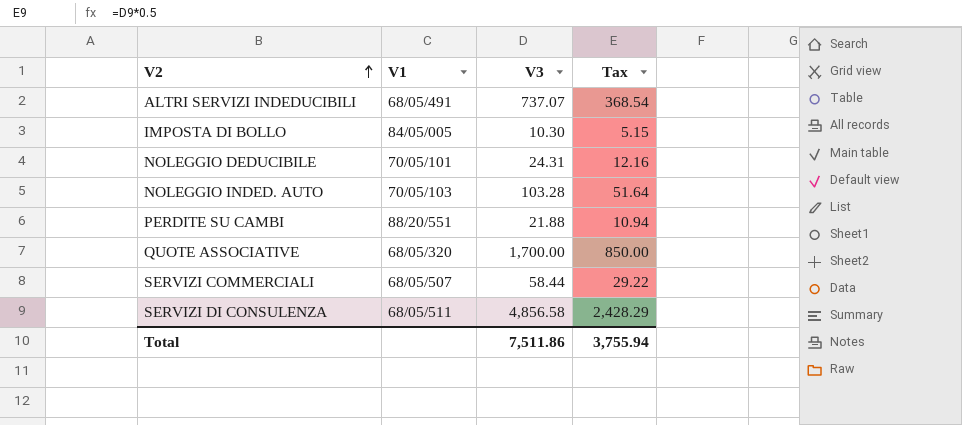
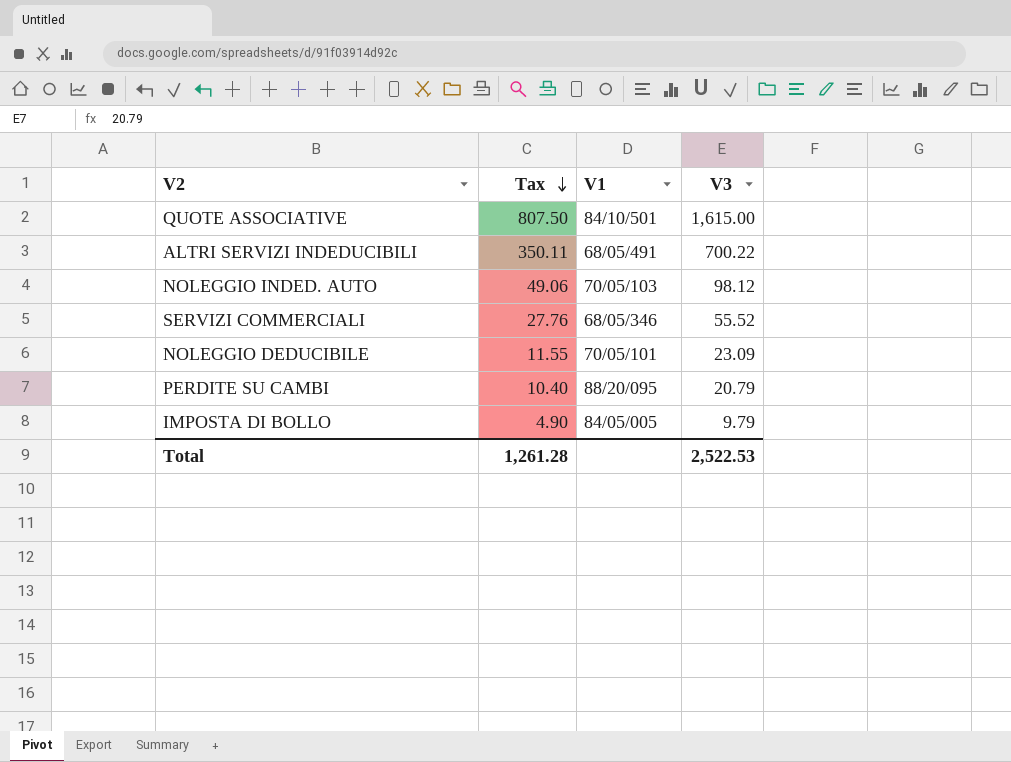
row order: V2 ascending -> Tax descending
column Tax | position: 4 -> 2
row SERVIZI DI CONSULENZA: 68/05/511 | 4,856.58 | 2,428.29 -> none
QUOTE ASSOCIATIVE | Tax: 850.00 -> 807.50
QUOTE ASSOCIATIVE | V1: 68/05/320 -> 84/10/501
QUOTE ASSOCIATIVE | V3: 1,700.00 -> 1,615.00
ALTRI SERVIZI INDEDUCIBILI | Tax: 368.54 -> 350.11
ALTRI SERVIZI INDEDUCIBILI | V3: 737.07 -> 700.22
NOLEGGIO INDED. AUTO | Tax: 51.64 -> 49.06
NOLEGGIO INDED. AUTO | V3: 103.28 -> 98.12
SERVIZI COMMERCIALI | Tax: 29.22 -> 27.76
SERVIZI COMMERCIALI | V1: 68/05/507 -> 68/05/346
SERVIZI COMMERCIALI | V3: 58.44 -> 55.52
NOLEGGIO DEDUCIBILE | Tax: 12.16 -> 11.55
NOLEGGIO DEDUCIBILE | V3: 24.31 -> 23.09
PERDITE SU CAMBI | Tax: 10.94 -> 10.40
PERDITE SU CAMBI | V1: 88/20/551 -> 88/20/095
PERDITE SU CAMBI | V3: 21.88 -> 20.79
IMPOSTA DI BOLLO | Tax: 5.15 -> 4.90
IMPOSTA DI BOLLO | V3: 10.30 -> 9.79
Total | Tax: 3,755.94 -> 1,261.28
Total | V3: 7,511.86 -> 2,522.53

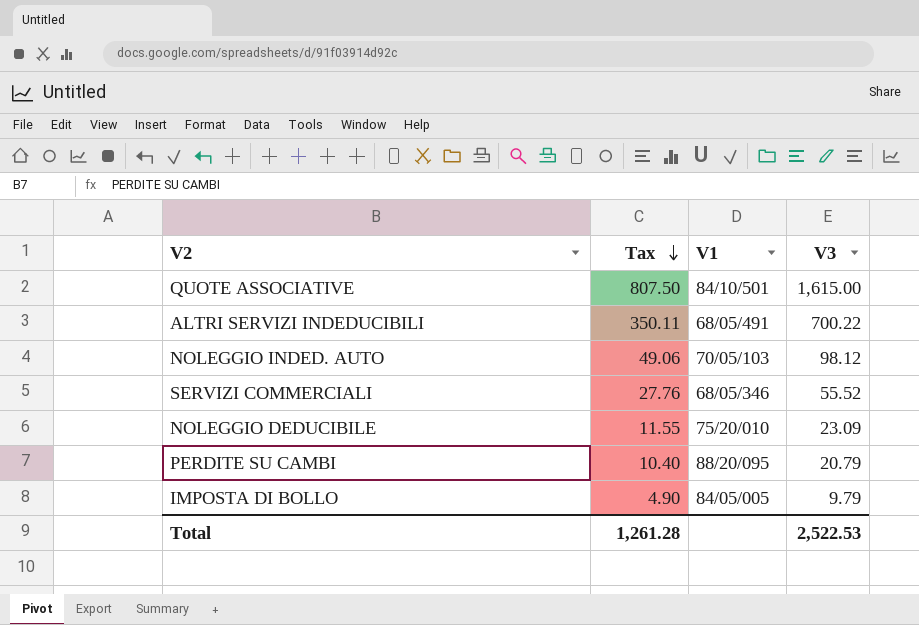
NOLEGGIO DEDUCIBILE | V1: 70/05/101 -> 75/20/010

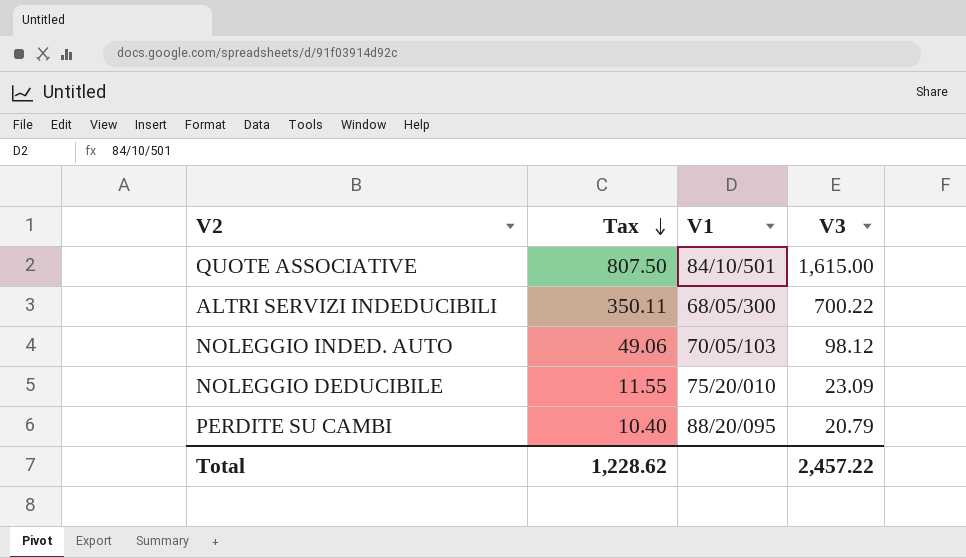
row SERVIZI COMMERCIALI: 27.76 | 68/05/346 | 55.52 -> none
row IMPOSTA DI BOLLO: 4.90 | 84/05/005 | 9.79 -> none
ALTRI SERVIZI INDEDUCIBILI | V1: 68/05/491 -> 68/05/300
Total | Tax: 1,261.28 -> 1,228.62
Total | V3: 2,522.53 -> 2,457.22

